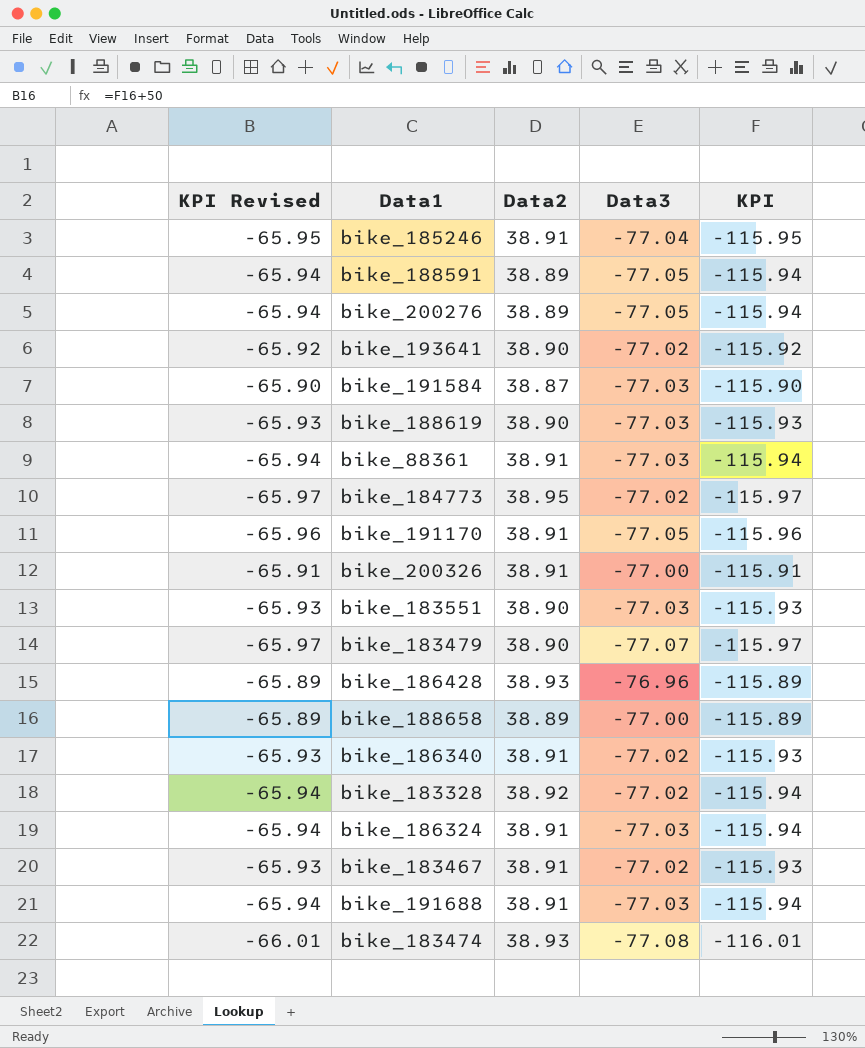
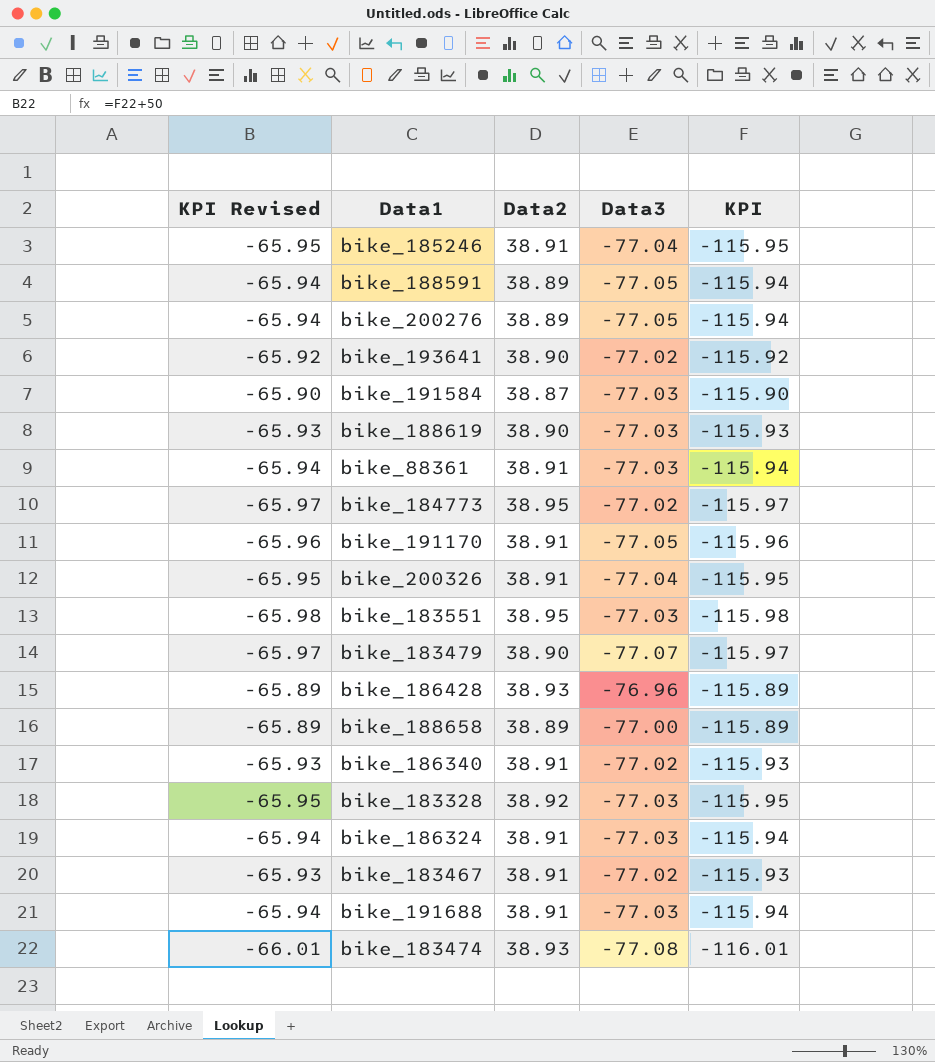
bike_200326 | KPI Revised: -65.91 -> -65.95
bike_200326 | Data3: -77.00 -> -77.04
bike_200326 | KPI: -115.91 -> -115.95
bike_183551 | KPI Revised: -65.93 -> -65.98
bike_183551 | Data2: 38.90 -> 38.95
bike_183551 | KPI: -115.93 -> -115.98
bike_183328 | KPI Revised: -65.94 -> -65.95
bike_183328 | Data3: -77.02 -> -77.03
bike_183328 | KPI: -115.94 -> -115.95

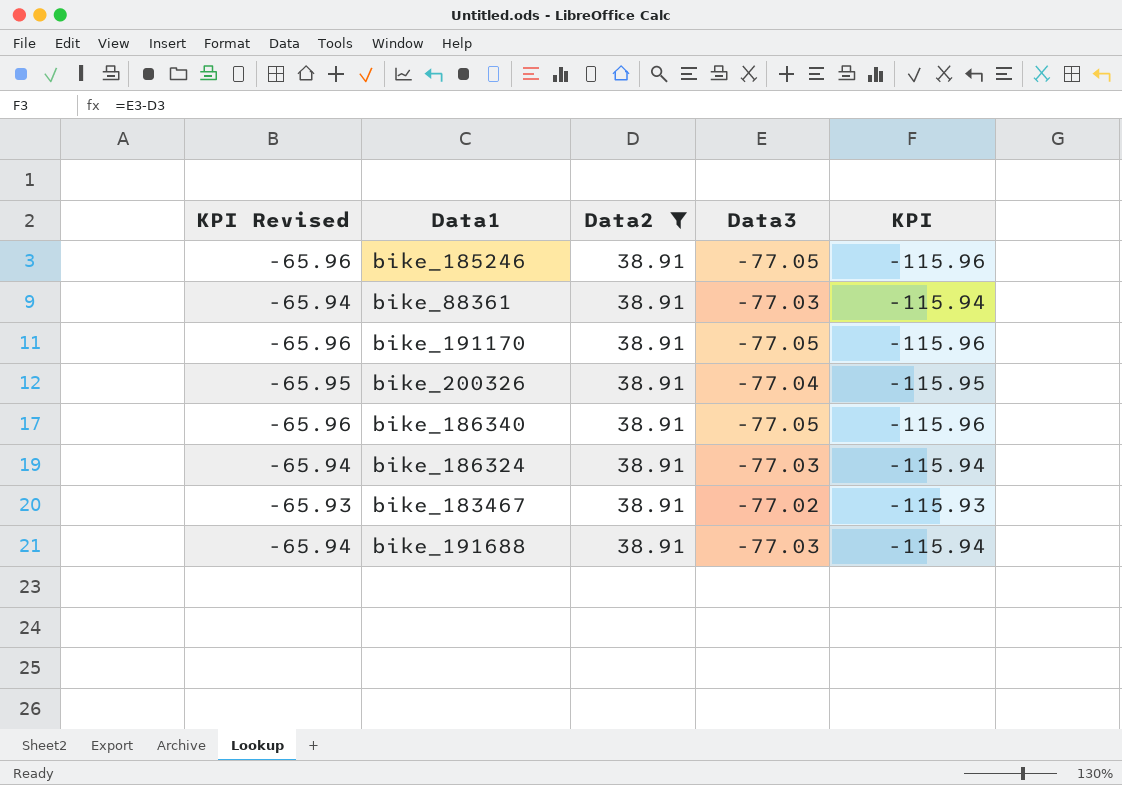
filter: none -> Data2 = 38.91
bike_185246 | KPI Revised: -65.95 -> -65.96
bike_185246 | Data3: -77.04 -> -77.05
bike_185246 | KPI: -115.95 -> -115.96
bike_186340 | KPI Revised: -65.93 -> -65.96
bike_186340 | Data3: -77.02 -> -77.05
bike_186340 | KPI: -115.93 -> -115.96

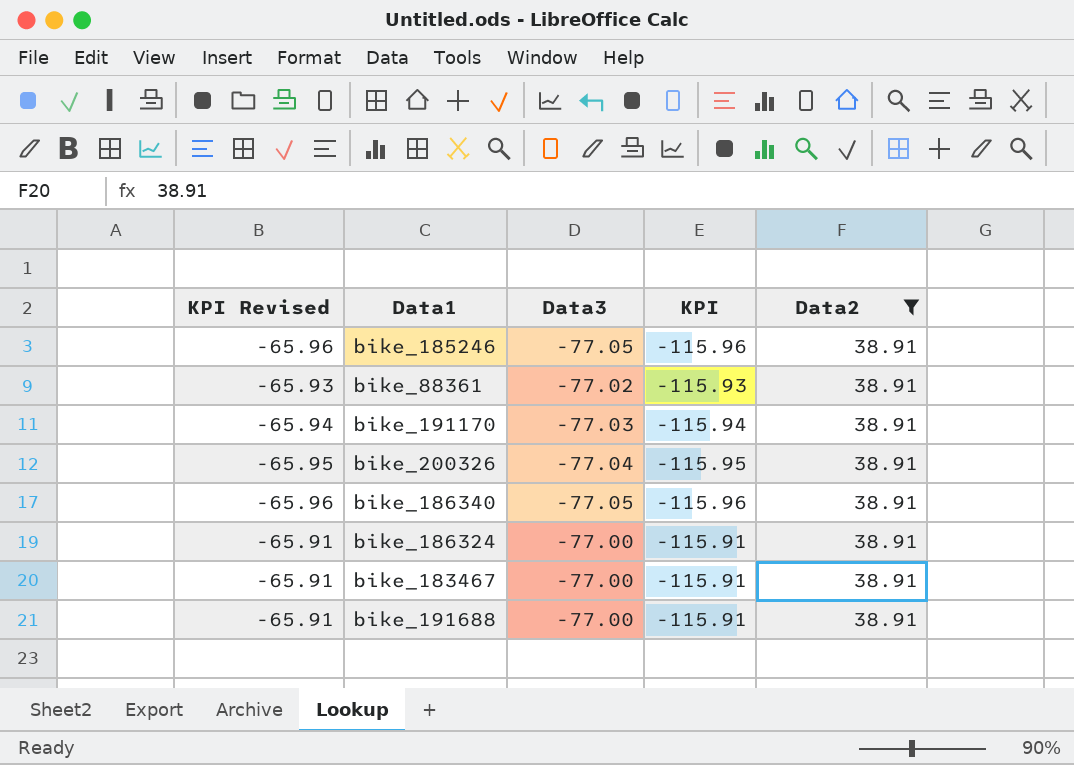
column Data2 | position: 3 -> 5
bike_88361 | KPI Revised: -65.94 -> -65.93
bike_88361 | Data3: -77.03 -> -77.02
bike_88361 | KPI: -115.94 -> -115.93
bike_191170 | KPI Revised: -65.96 -> -65.94
bike_191170 | Data3: -77.05 -> -77.03
bike_191170 | KPI: -115.96 -> -115.94
bike_186324 | KPI Revised: -65.94 -> -65.91
bike_186324 | Data3: -77.03 -> -77.00
bike_186324 | KPI: -115.94 -> -115.91
bike_183467 | KPI Revised: -65.93 -> -65.91
bike_183467 | Data3: -77.02 -> -77.00
bike_183467 | KPI: -115.93 -> -115.91
bike_191688 | KPI Revised: -65.94 -> -65.91
bike_191688 | Data3: -77.03 -> -77.00
bike_191688 | KPI: -115.94 -> -115.91

